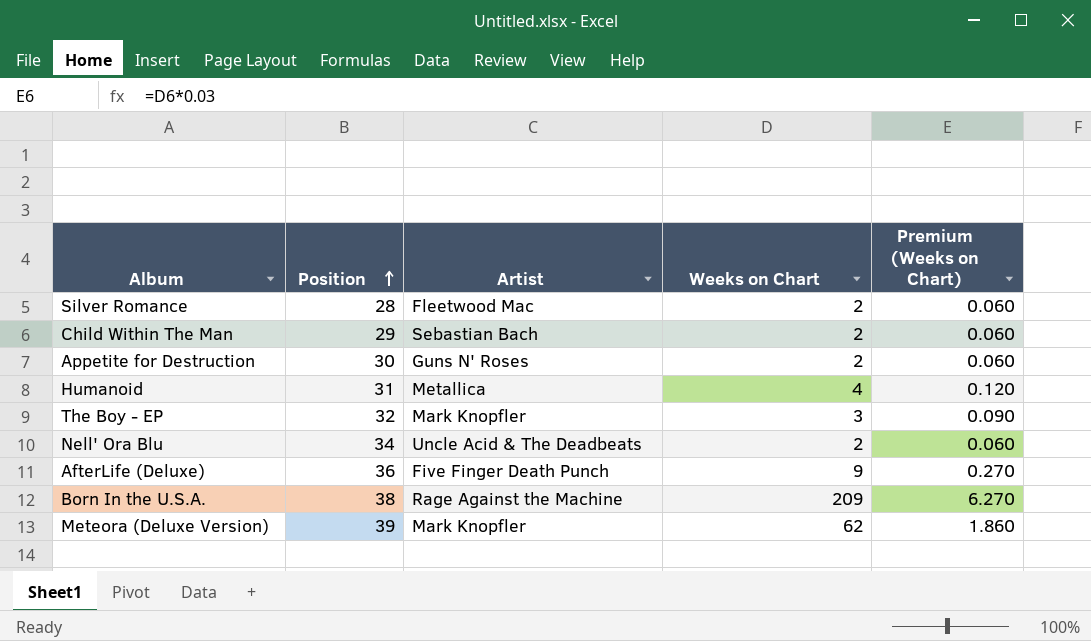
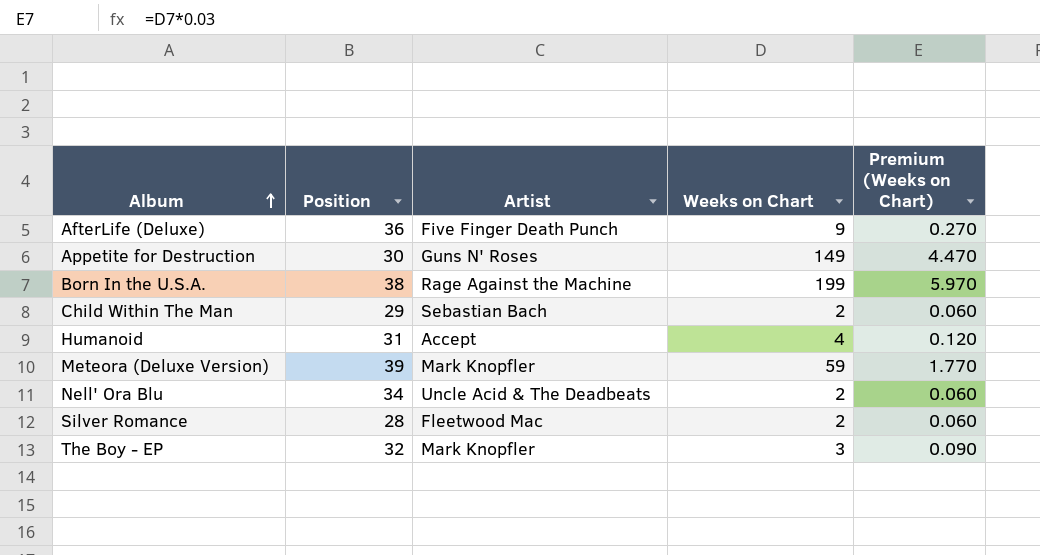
row order: Position ascending -> Album ascending
Appetite for Destruction | Weeks on Chart: 2 -> 149
Appetite for Destruction | Premium (Weeks on Chart): 0.060 -> 4.470
Born In the U.S.A. | Weeks on Chart: 209 -> 199
Born In the U.S.A. | Premium (Weeks on Chart): 6.270 -> 5.970
Humanoid | Artist: Metallica -> Accept
Meteora (Deluxe Version) | Weeks on Chart: 62 -> 59
Meteora (Deluxe Version) | Premium (Weeks on Chart): 1.860 -> 1.770

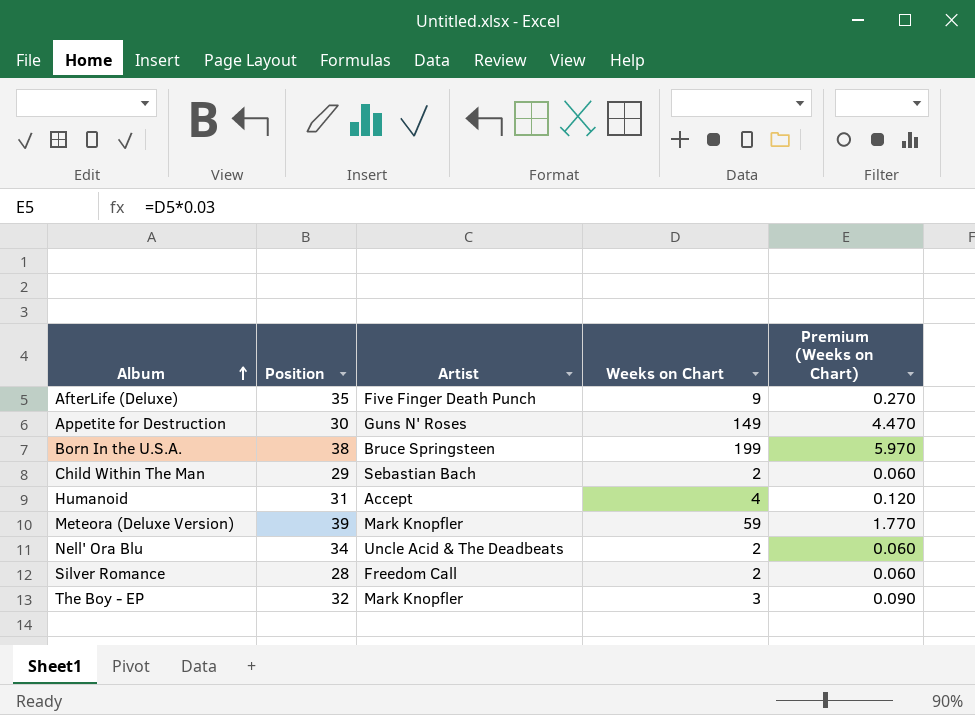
AfterLife (Deluxe) | Position: 36 -> 35
Born In the U.S.A. | Artist: Rage Against the Machine -> Bruce Springsteen
Silver Romance | Artist: Fleetwood Mac -> Freedom Call

